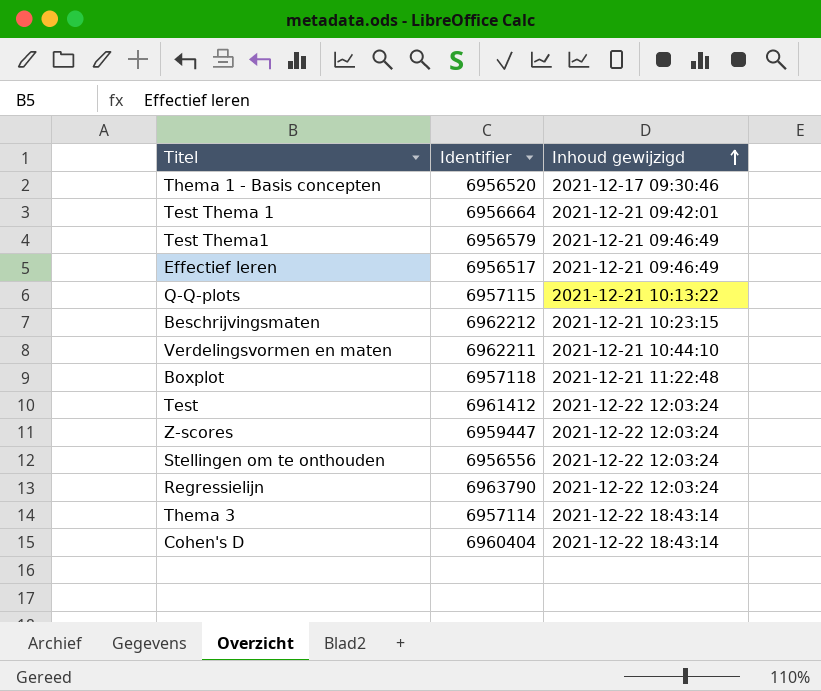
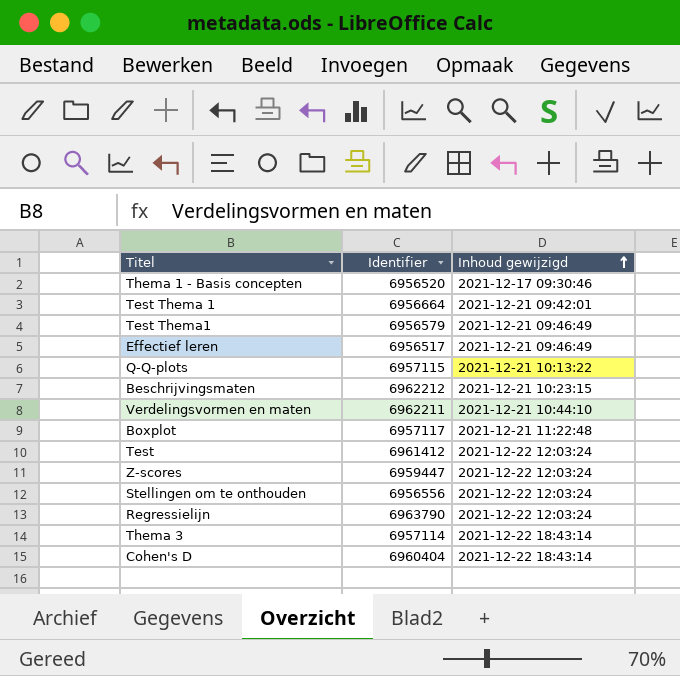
Boxplot | Identifier: 6957118 -> 6957117

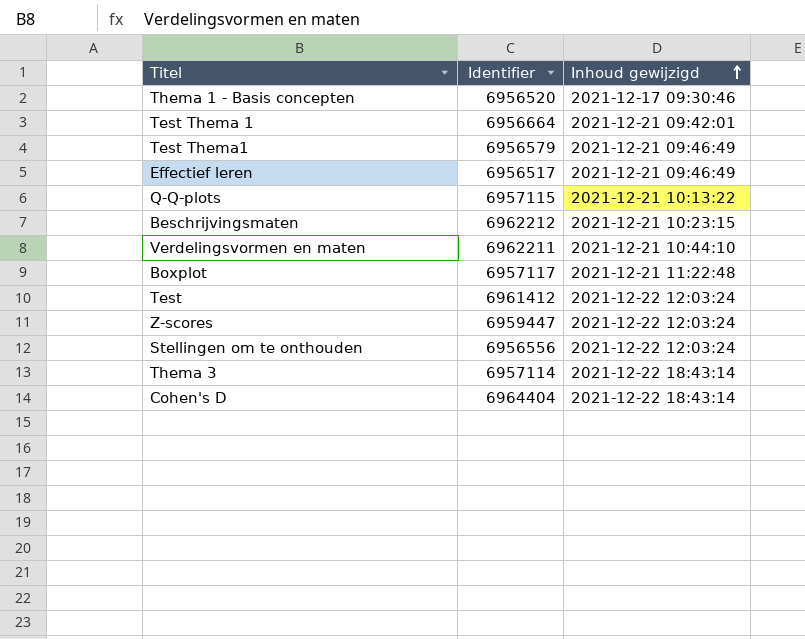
row Regressielijn: 6963790 | 2021-12-22 12:03:24 -> none
Cohen's D | Identifier: 6960404 -> 6964404

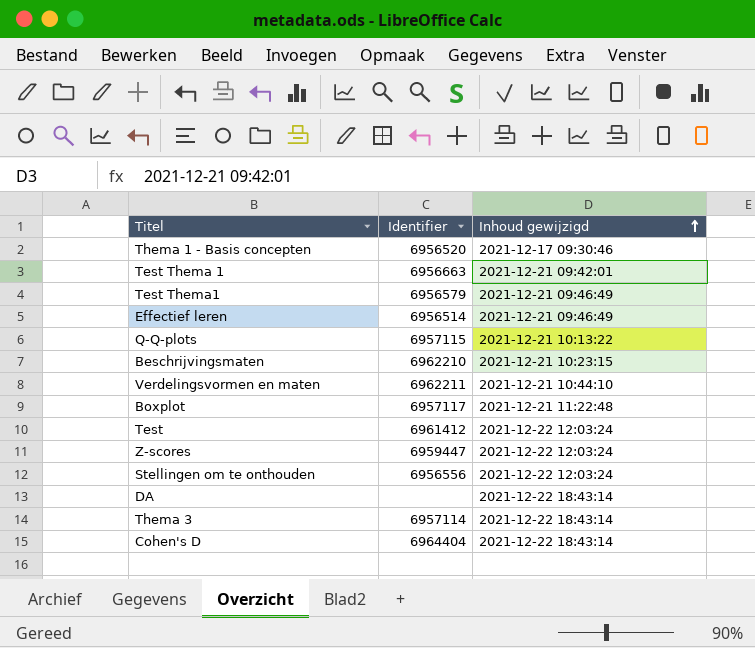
Test Thema 1 | Identifier: 6956664 -> 6956663
Effectief leren | Identifier: 6956517 -> 6956514
Beschrijvingsmaten | Identifier: 6962212 -> 6962210
row DA: none -> none | 2021-12-22 18:43:14

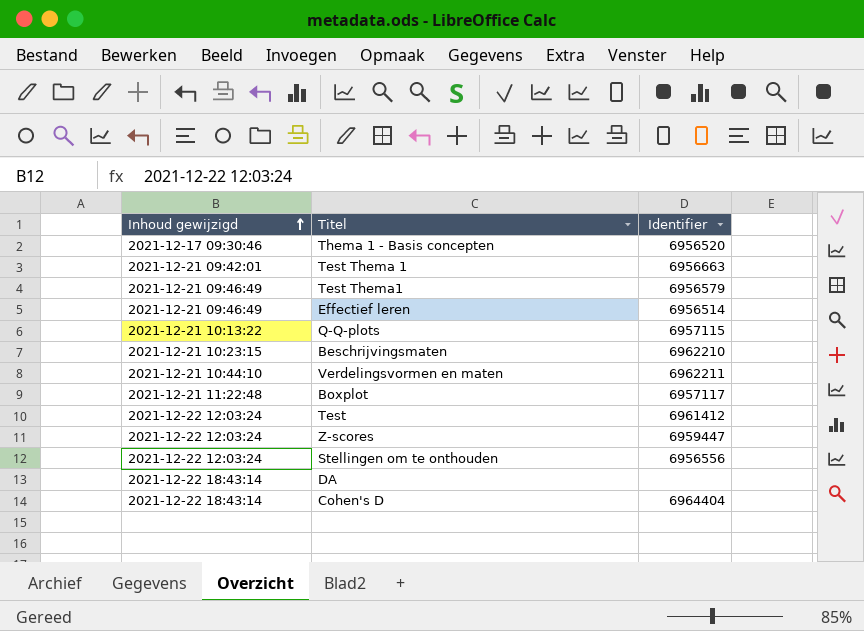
column Inhoud gewijzigd | position: 3 -> 1
row Thema 3: 6957114 | 2021-12-22 18:43:14 -> none

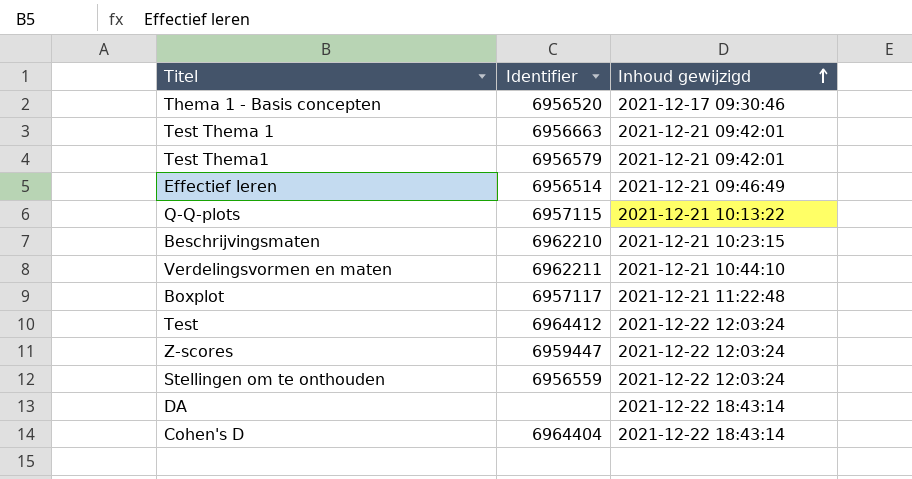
column Inhoud gewijzigd | position: 1 -> 3
Test Thema1 | Inhoud gewijzigd: 2021-12-21 09:46:49 -> 2021-12-21 09:42:01
Test | Identifier: 6961412 -> 6964412
Stellingen om te onthouden | Identifier: 6956556 -> 6956559

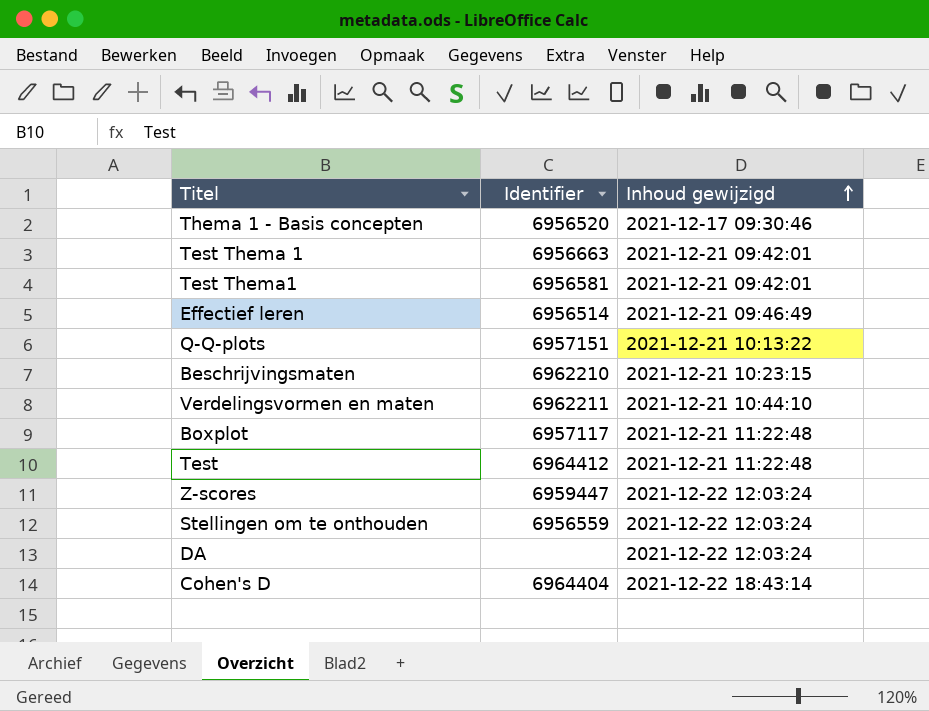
Test Thema1 | Identifier: 6956579 -> 6956581
Q-Q-plots | Identifier: 6957115 -> 6957151
Test | Inhoud gewijzigd: 2021-12-22 12:03:24 -> 2021-12-21 11:22:48
DA | Inhoud gewijzigd: 2021-12-22 18:43:14 -> 2021-12-22 12:03:24

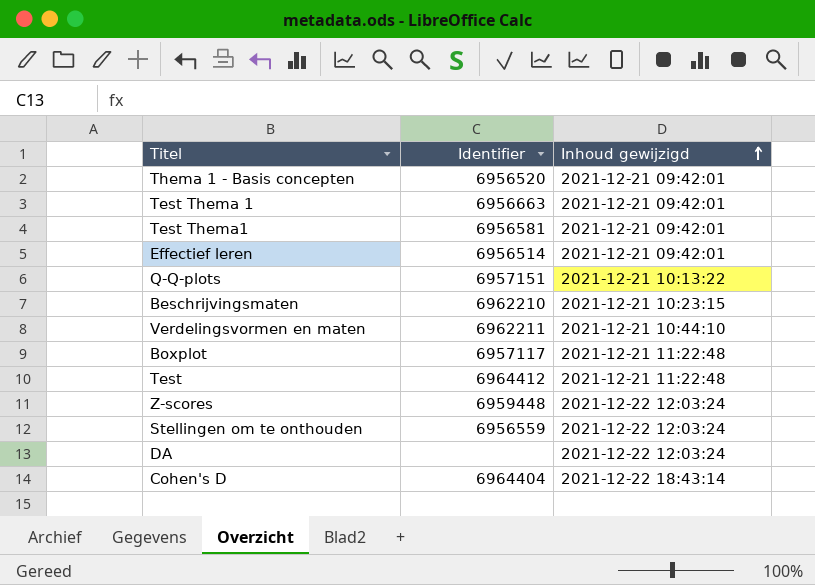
Thema 1 - Basis concepten | Inhoud gewijzigd: 2021-12-17 09:30:46 -> 2021-12-21 09:42:01
Effectief leren | Inhoud gewijzigd: 2021-12-21 09:46:49 -> 2021-12-21 09:42:01
Z-scores | Identifier: 6959447 -> 6959448

